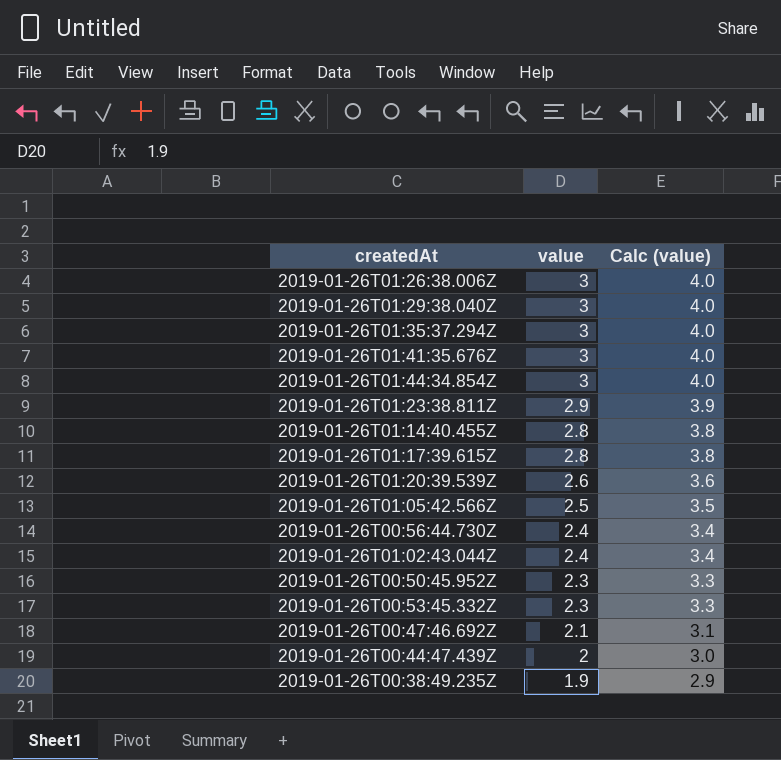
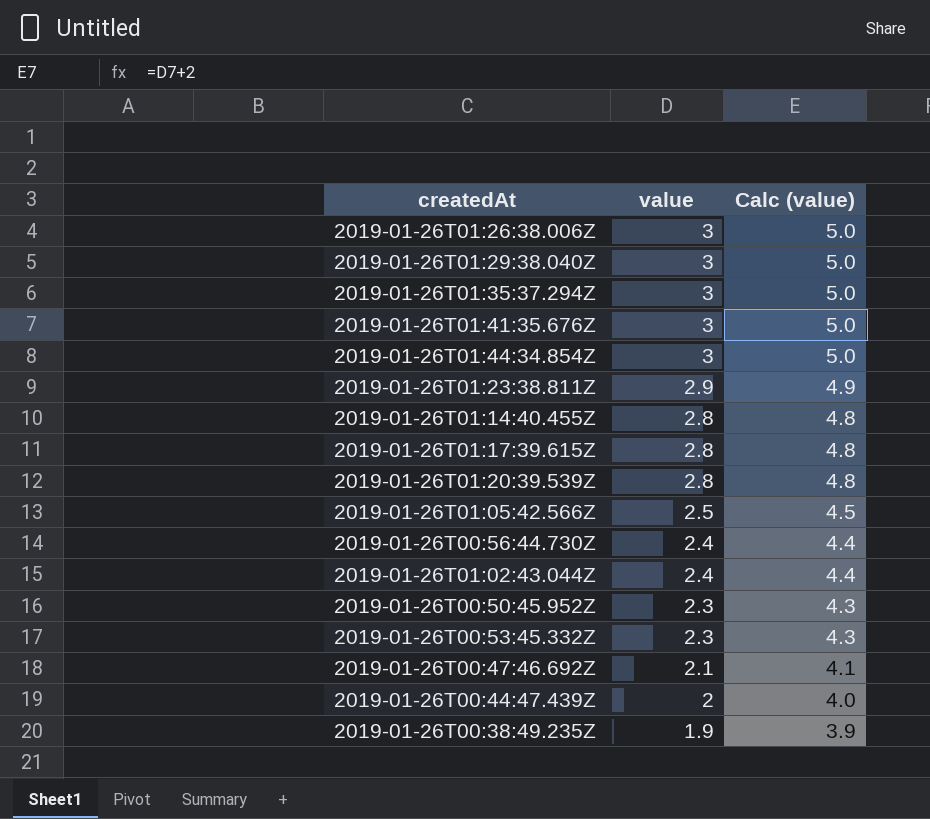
column Calc (value) | formula: [value] + 1 -> [value] + 2
2019-01-26T01:20:39.539Z | value: 2.6 -> 2.8

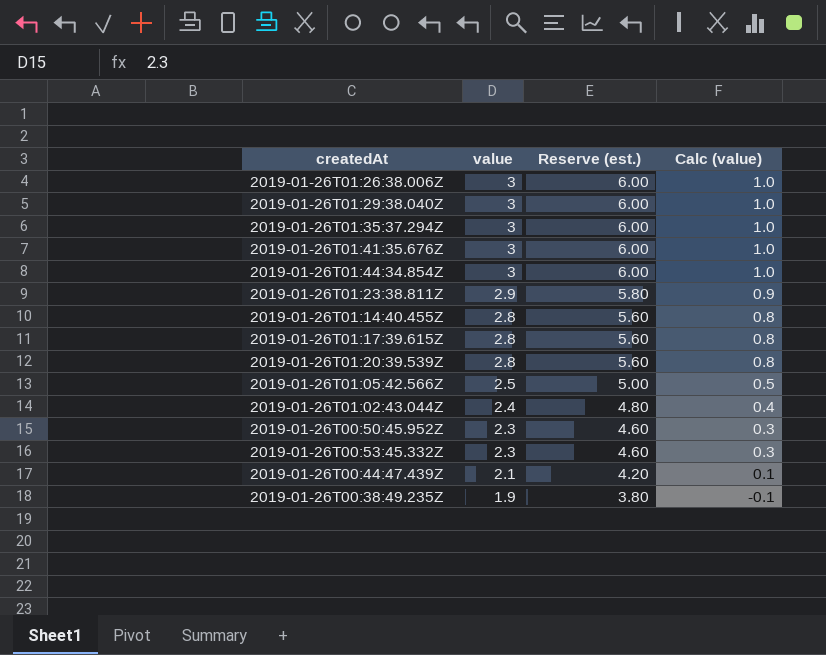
column Reserve (est.) | formula: none -> [value] * 2
column Calc (value) | formula: [value] + 2 -> [value] - 2
row 2019-01-26T00:56:44.730Z: 2.4 | 4.4 -> none
row 2019-01-26T00:47:46.692Z: 2.1 | 4.1 -> none
2019-01-26T00:44:47.439Z | value: 2 -> 2.1

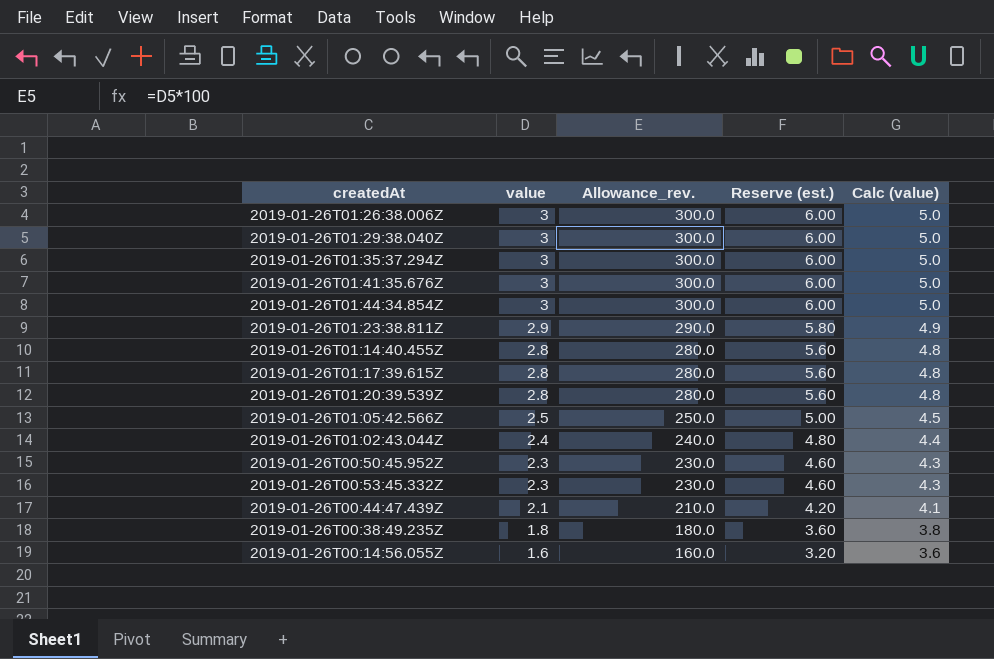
column Allowance_rev. | formula: none -> [value] * 100
column Calc (value) | formula: [value] - 2 -> [value] + 2
2019-01-26T00:38:49.235Z | value: 1.9 -> 1.8
2019-01-26T00:38:49.235Z | Reserve (est.): 3.80 -> 3.60
row 2019-01-26T00:14:56.055Z: none -> 1.6 | 160.0 | 3.20 | 3.6

